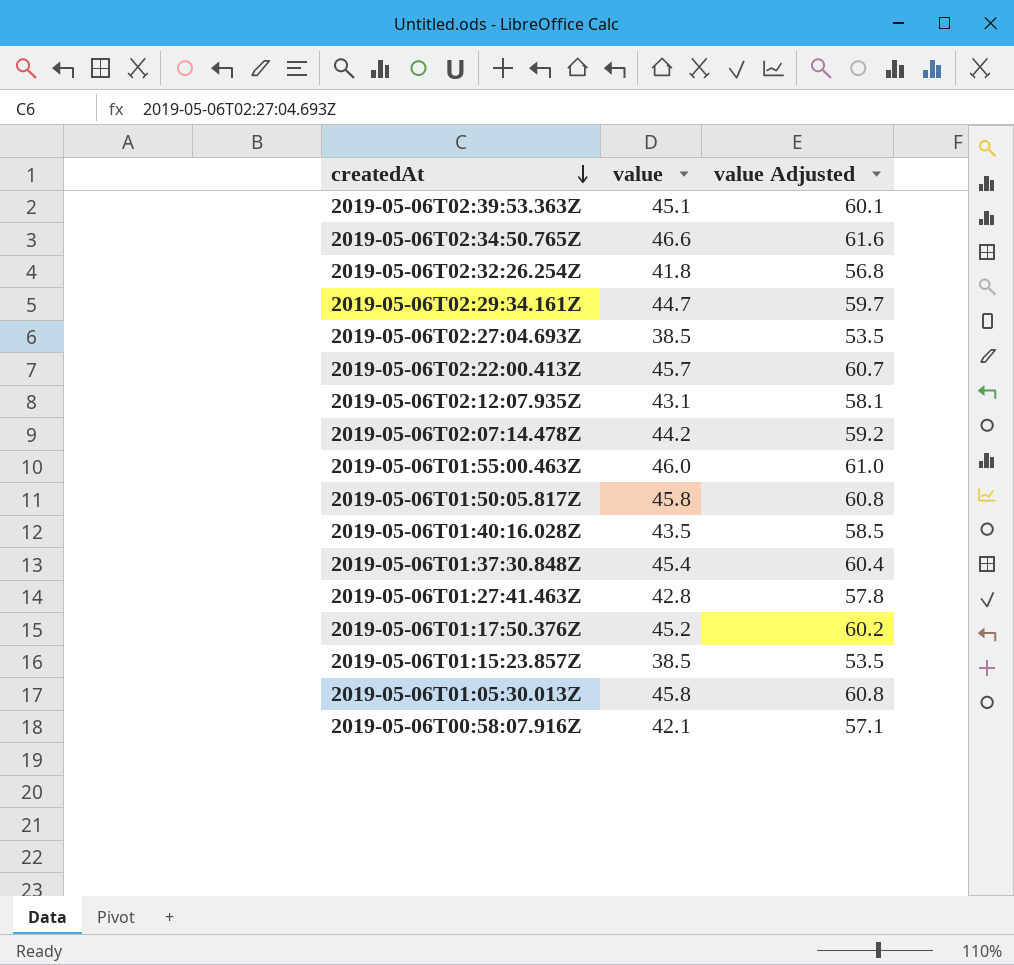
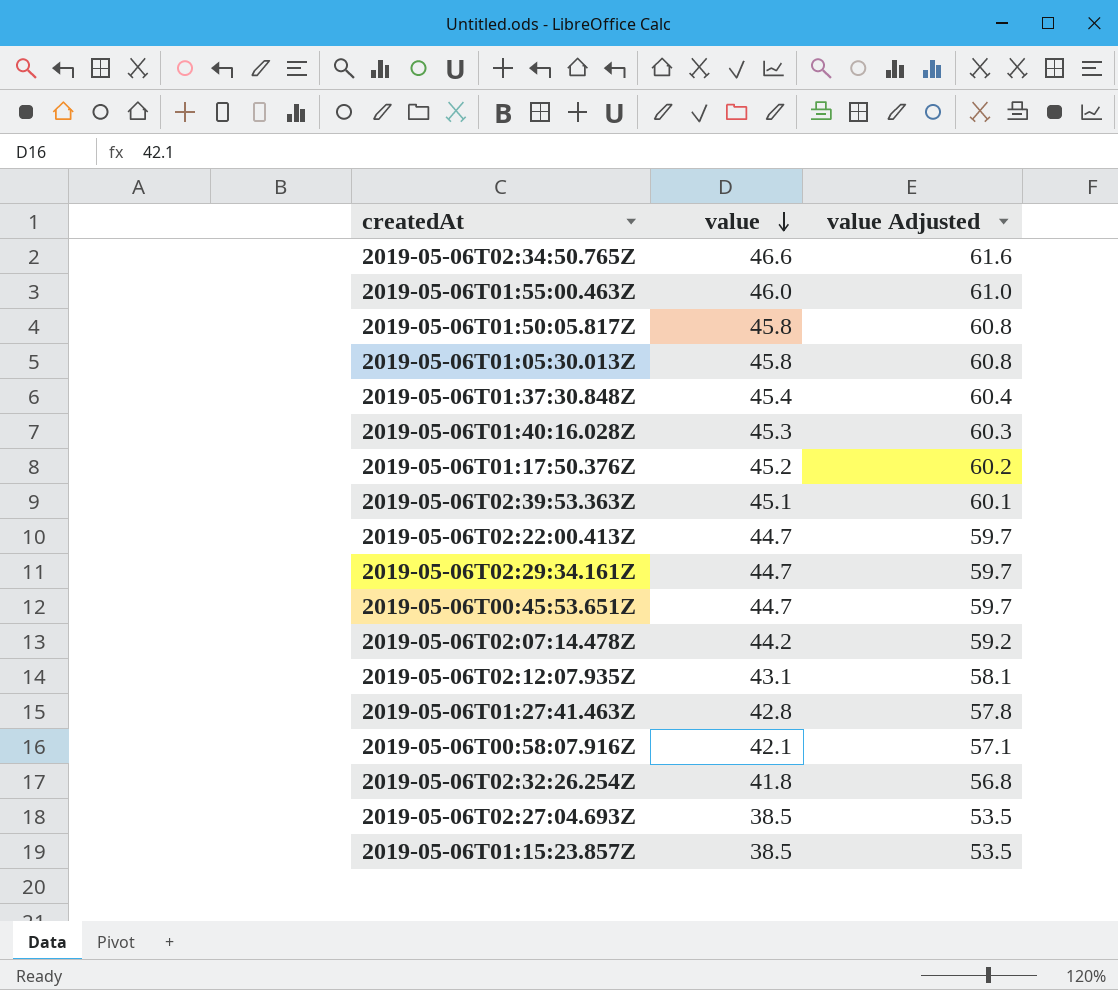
row order: createdAt descending -> value descending
2019-05-06T01:40:16.028Z | value: 43.5 -> 45.3
2019-05-06T01:40:16.028Z | value Adjusted: 58.5 -> 60.3
2019-05-06T02:22:00.413Z | value: 45.7 -> 44.7
2019-05-06T02:22:00.413Z | value Adjusted: 60.7 -> 59.7
row 2019-05-06T00:45:53.651Z: none -> 44.7 | 59.7

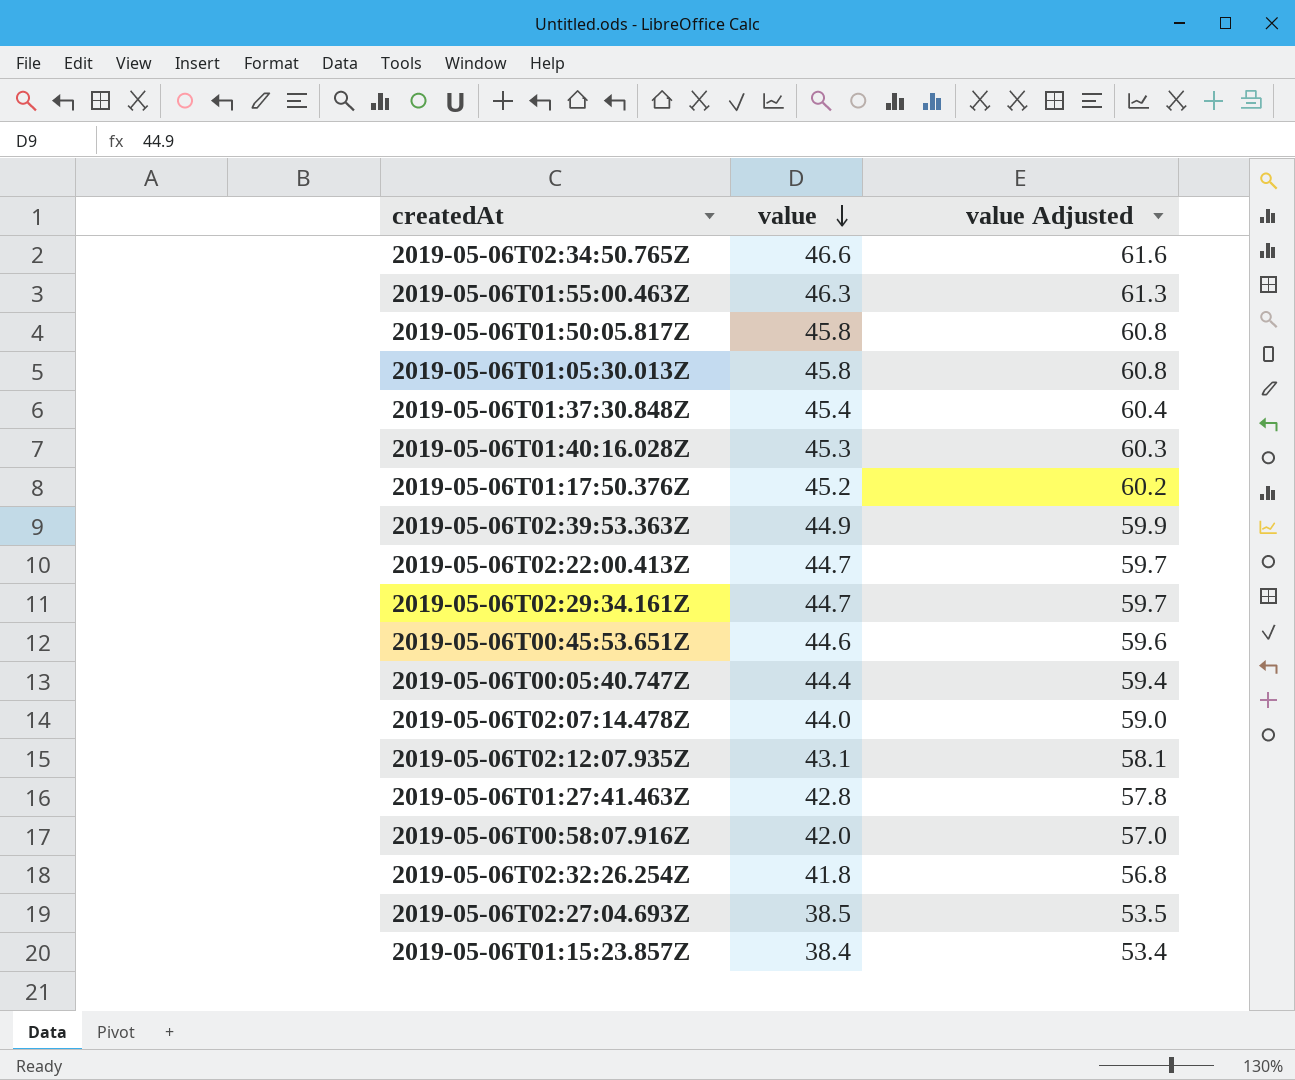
2019-05-06T01:55:00.463Z | value: 46.0 -> 46.3
2019-05-06T01:55:00.463Z | value Adjusted: 61.0 -> 61.3
2019-05-06T02:39:53.363Z | value: 45.1 -> 44.9
2019-05-06T02:39:53.363Z | value Adjusted: 60.1 -> 59.9
2019-05-06T00:45:53.651Z | value: 44.7 -> 44.6
2019-05-06T00:45:53.651Z | value Adjusted: 59.7 -> 59.6
row 2019-05-06T00:05:40.747Z: none -> 44.4 | 59.4
2019-05-06T02:07:14.478Z | value: 44.2 -> 44.0
2019-05-06T02:07:14.478Z | value Adjusted: 59.2 -> 59.0
2019-05-06T00:58:07.916Z | value: 42.1 -> 42.0
2019-05-06T00:58:07.916Z | value Adjusted: 57.1 -> 57.0
2019-05-06T01:15:23.857Z | value: 38.5 -> 38.4
2019-05-06T01:15:23.857Z | value Adjusted: 53.5 -> 53.4

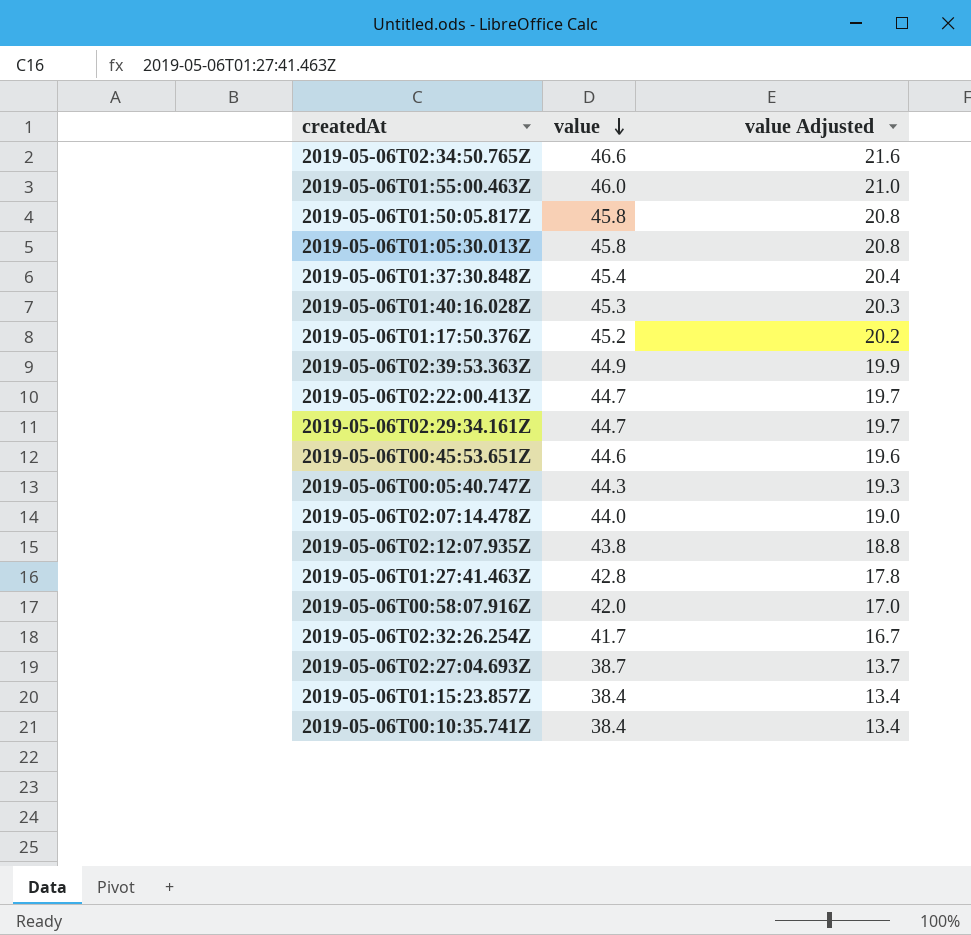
column value Adjusted | formula: [value] + 15 -> [value] - 25
2019-05-06T01:55:00.463Z | value: 46.3 -> 46.0
2019-05-06T00:05:40.747Z | value: 44.4 -> 44.3
2019-05-06T02:12:07.935Z | value: 43.1 -> 43.8
2019-05-06T02:32:26.254Z | value: 41.8 -> 41.7
2019-05-06T02:27:04.693Z | value: 38.5 -> 38.7
row 2019-05-06T00:10:35.741Z: none -> 38.4 | 13.4

